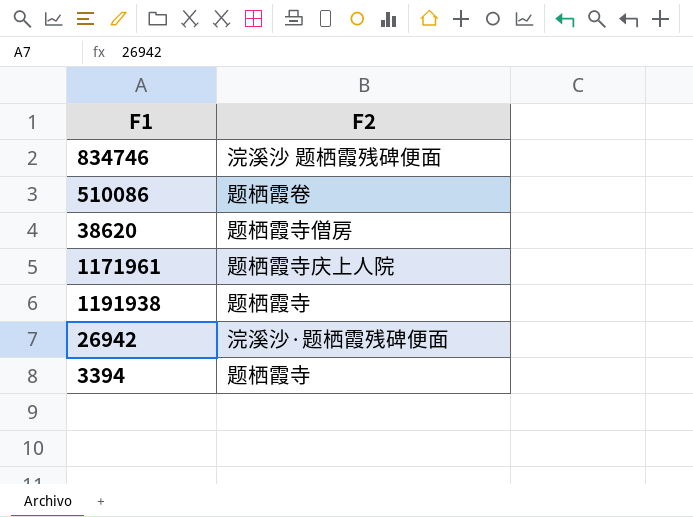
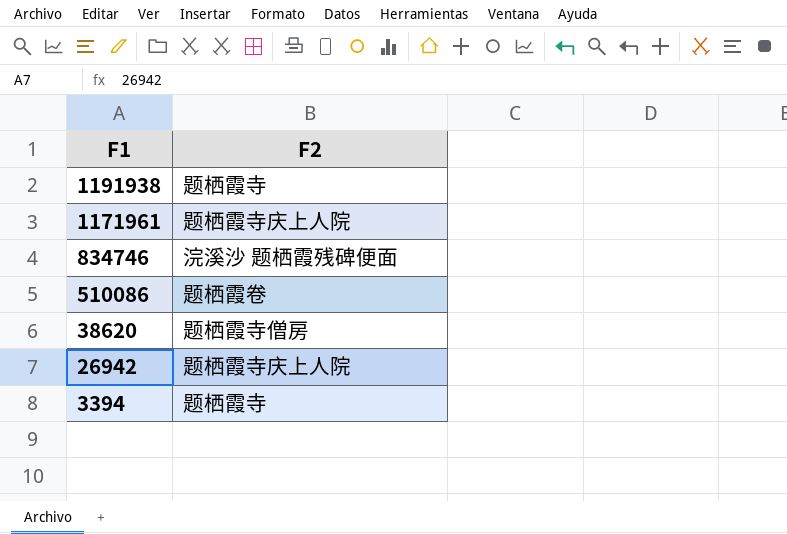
row order: none -> F1 descending
26942 | F2: 浣溪沙·题栖霞残碑便面 -> 题栖霞寺庆上人院

